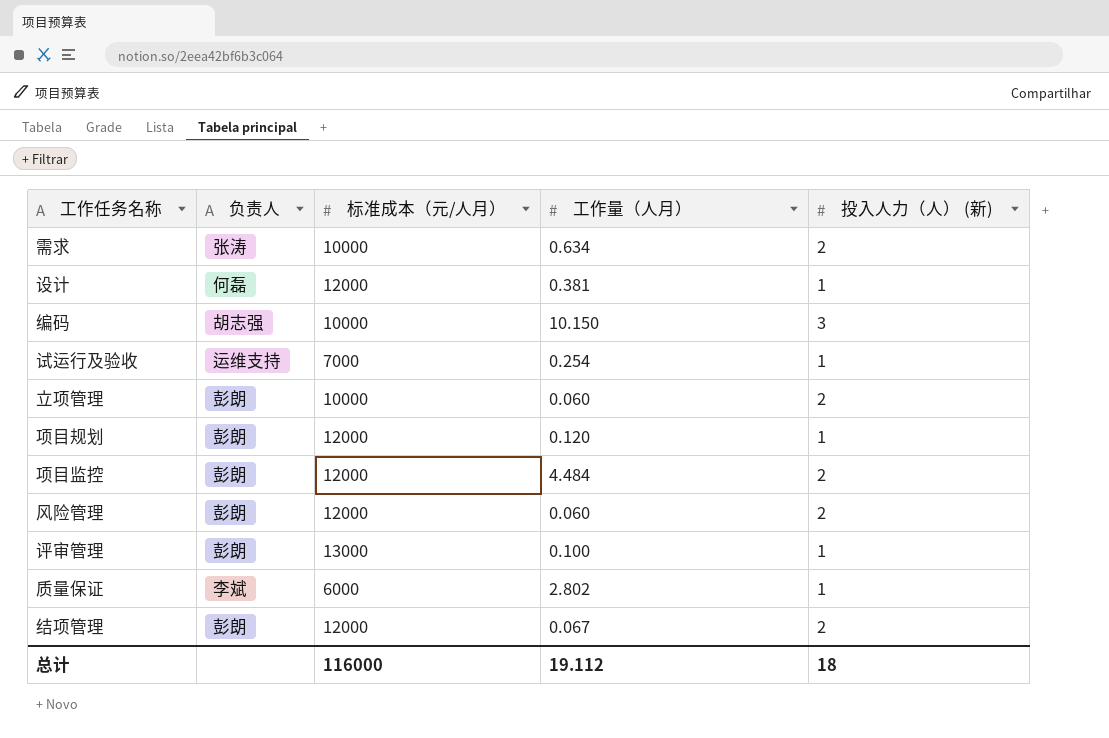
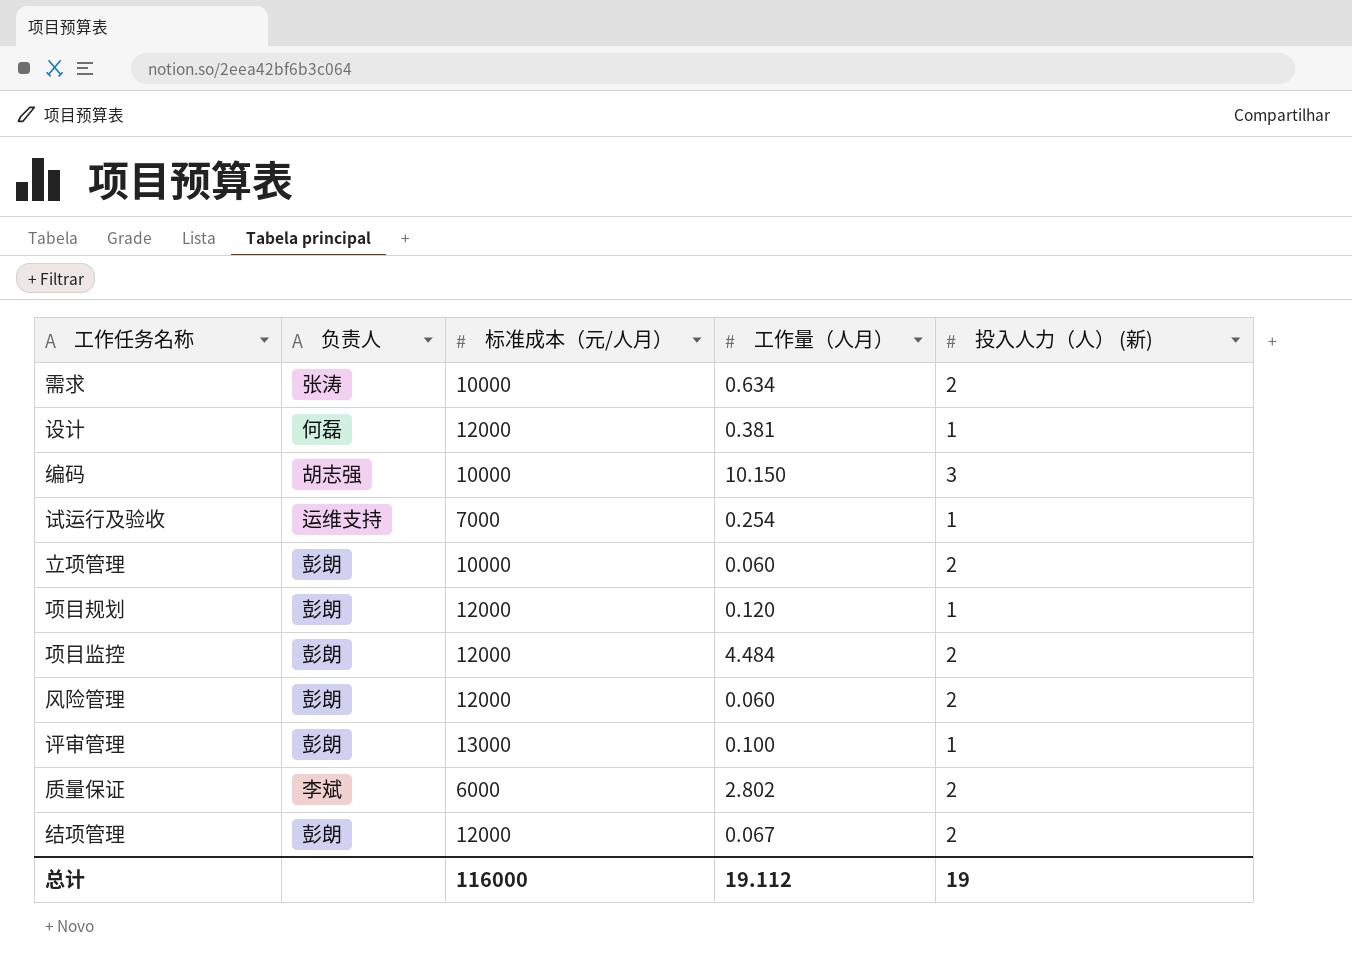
质量保证 | 投入人力（人） (新): 1 -> 2
总计 | 投入人力（人） (新): 18 -> 19

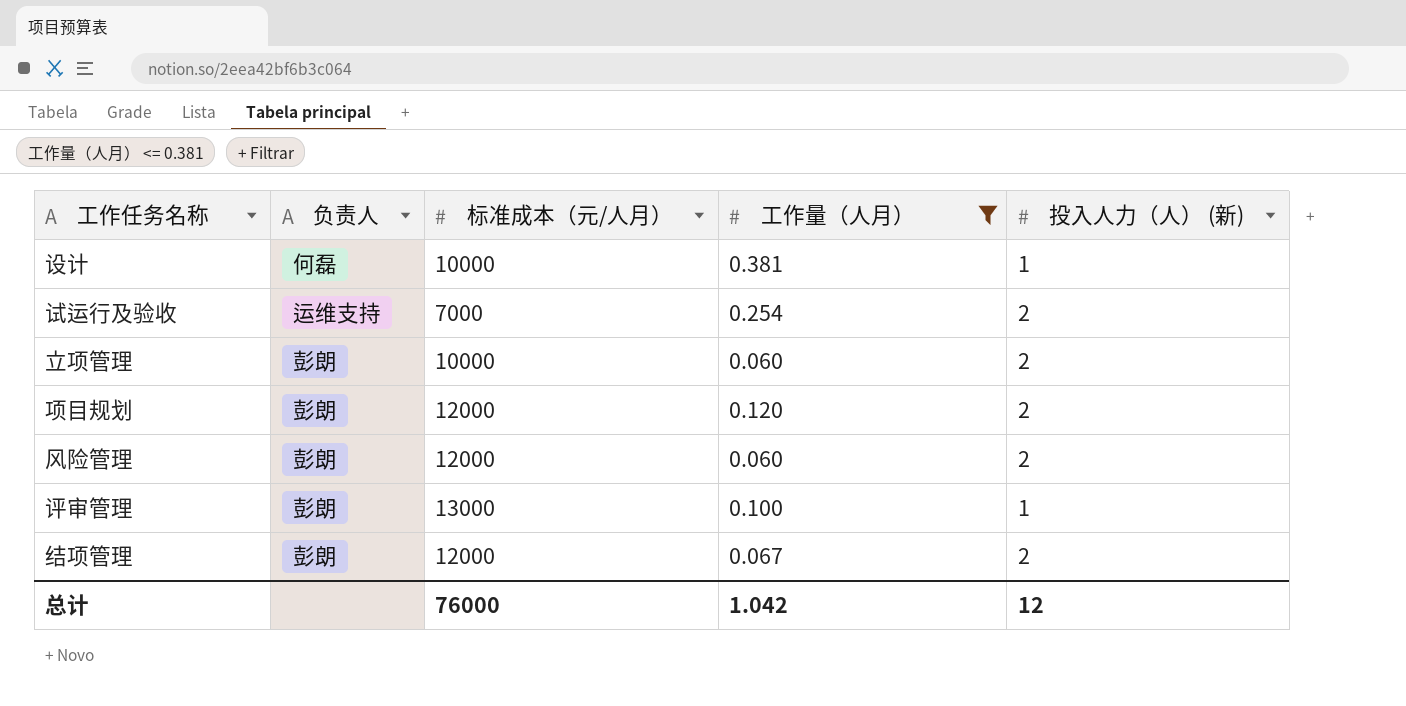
filter: none -> 工作量（人月） <= 0.381
设计 | 标准成本（元/人月）: 12000 -> 10000
试运行及验收 | 投入人力（人） (新): 1 -> 2
项目规划 | 投入人力（人） (新): 1 -> 2
总计 | 标准成本（元/人月）: 116000 -> 76000
总计 | 工作量（人月）: 19.112 -> 1.042
总计 | 投入人力（人） (新): 19 -> 12

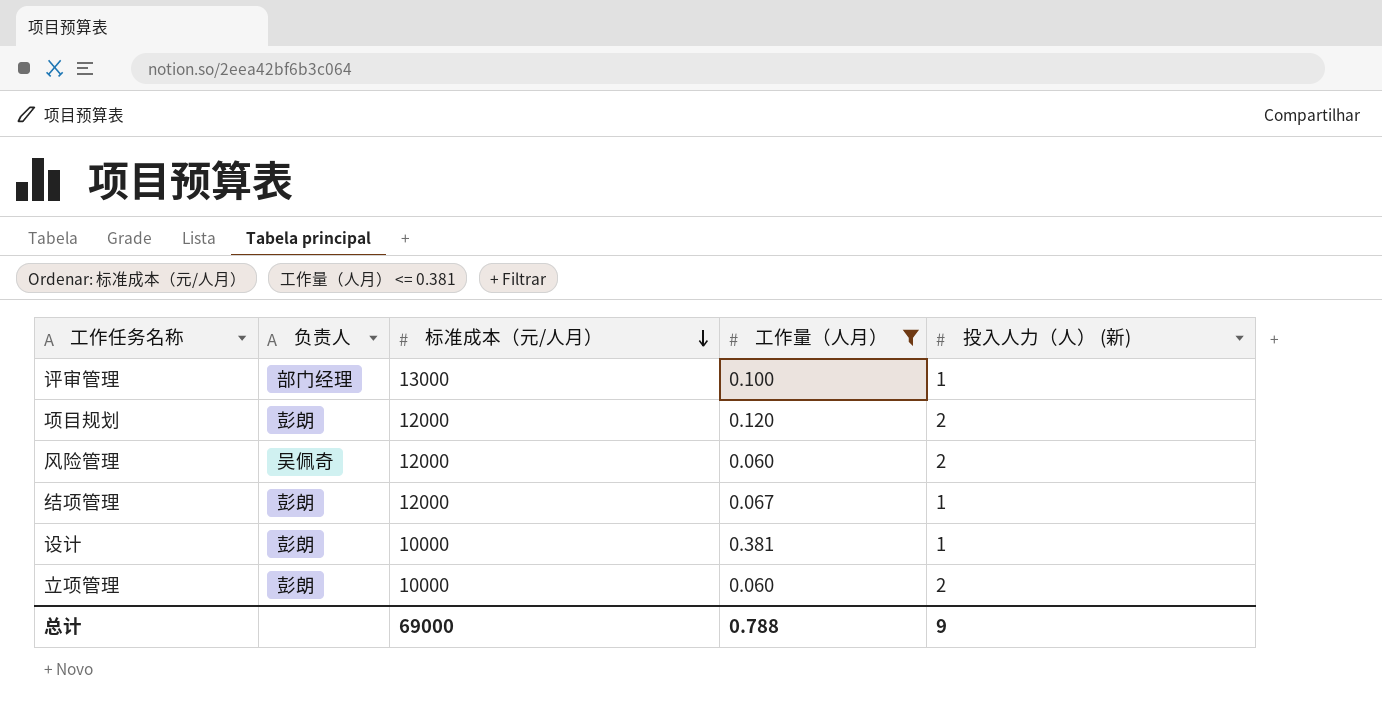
row order: none -> 标准成本（元/人月） descending
row 试运行及验收: 运维支持 | 7000 | 0.254 | 2 -> none
评审管理 | 负责人: 彭朗 -> 部门经理
风险管理 | 负责人: 彭朗 -> 吴佩奇
结项管理 | 投入人力（人） (新): 2 -> 1
设计 | 负责人: 何磊 -> 彭朗
总计 | 标准成本（元/人月）: 76000 -> 69000
总计 | 工作量（人月）: 1.042 -> 0.788
总计 | 投入人力（人） (新): 12 -> 9

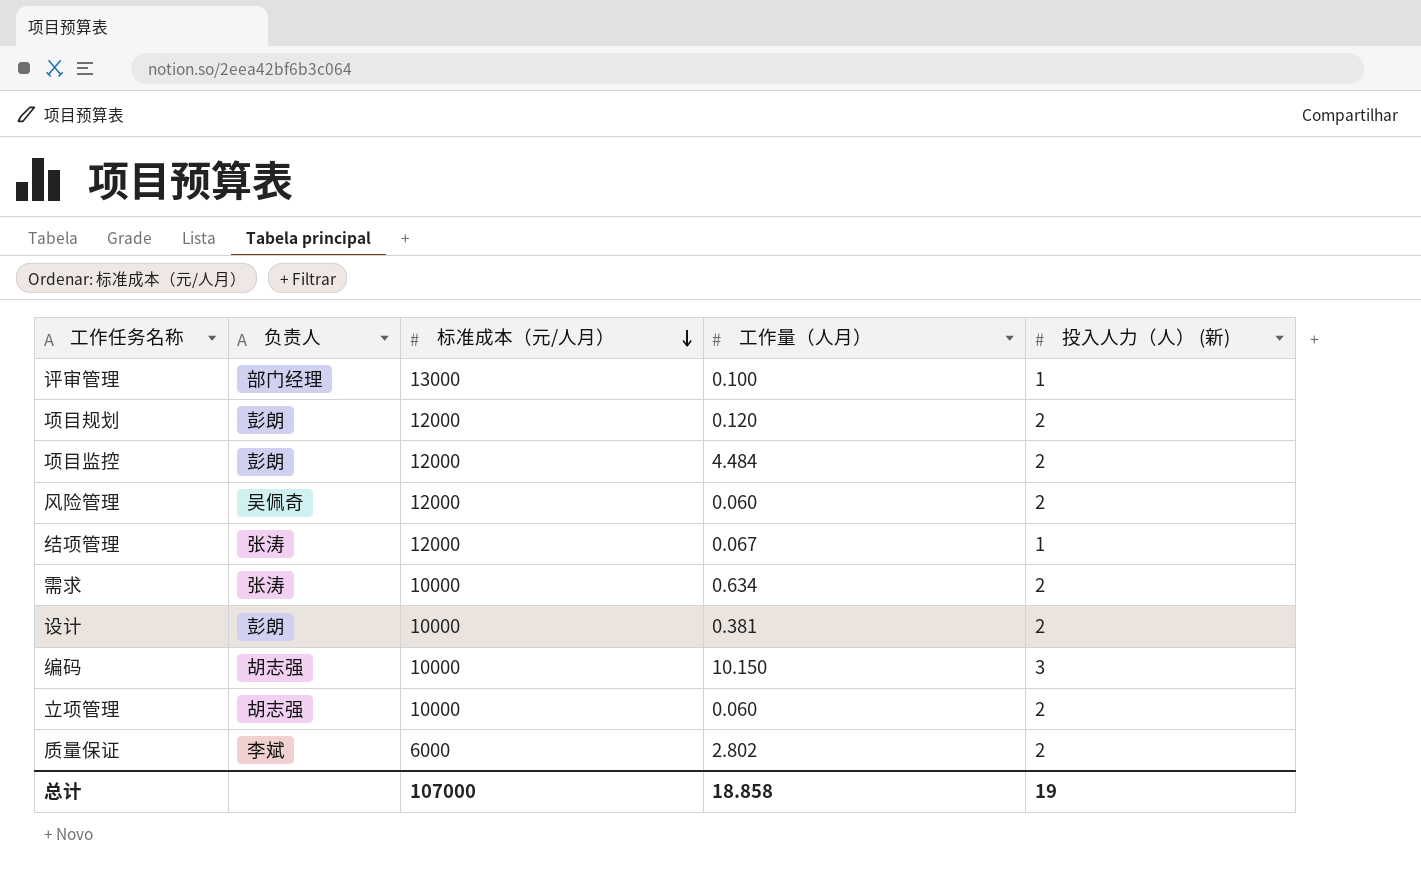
filter: 工作量（人月） <= 0.381 -> none
结项管理 | 负责人: 彭朗 -> 张涛
设计 | 投入人力（人） (新): 1 -> 2
立项管理 | 负责人: 彭朗 -> 胡志强
总计 | 标准成本（元/人月）: 69000 -> 107000
总计 | 工作量（人月）: 0.788 -> 18.858
总计 | 投入人力（人） (新): 9 -> 19

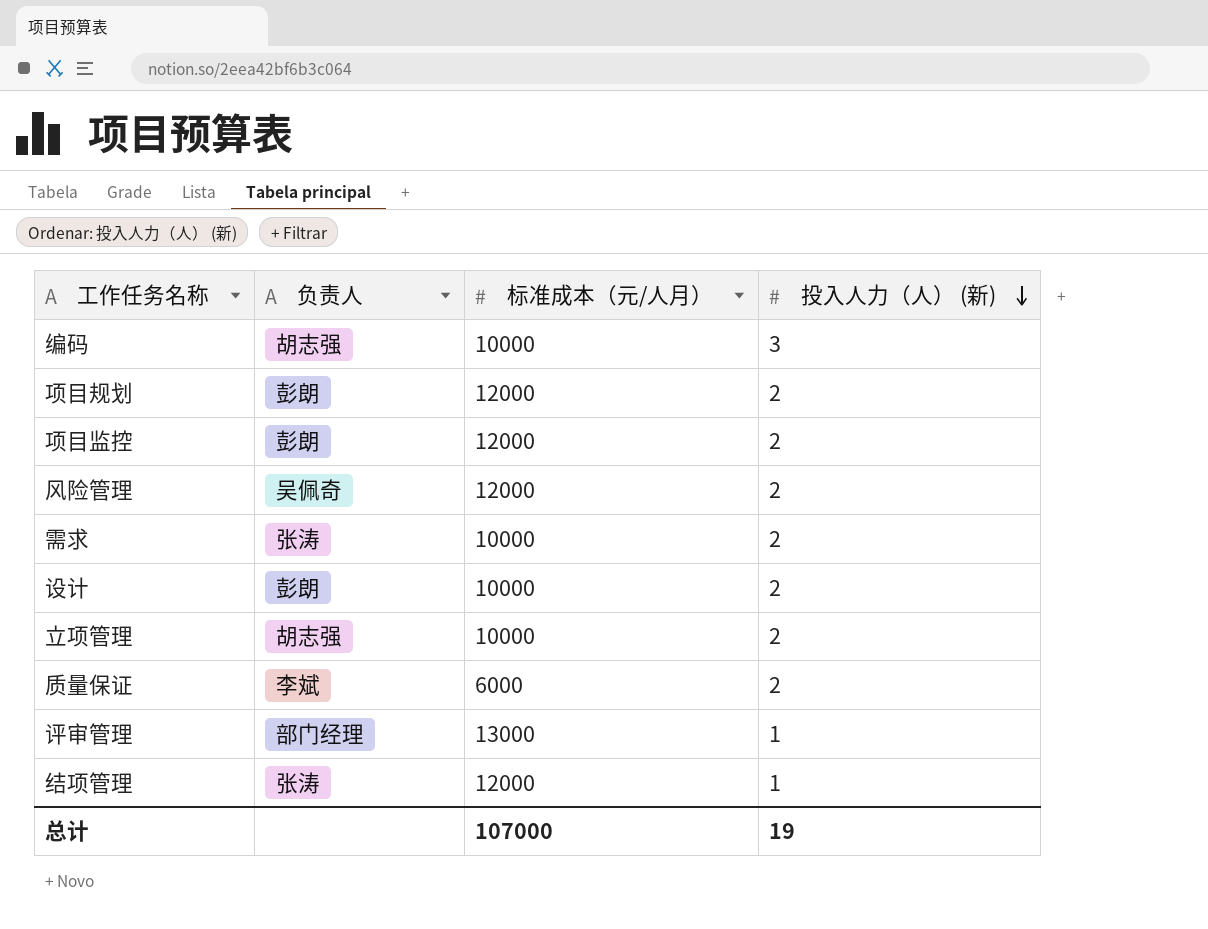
row order: 标准成本（元/人月） descending -> 投入人力（人） (新) descending
column 工作量（人月） | position: 4 -> none

